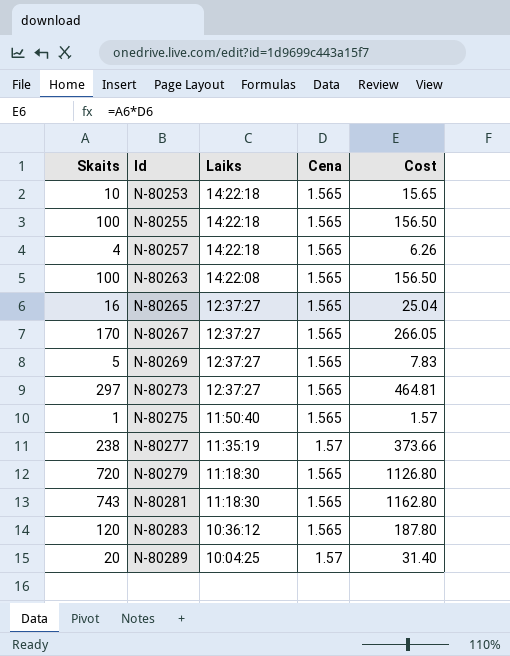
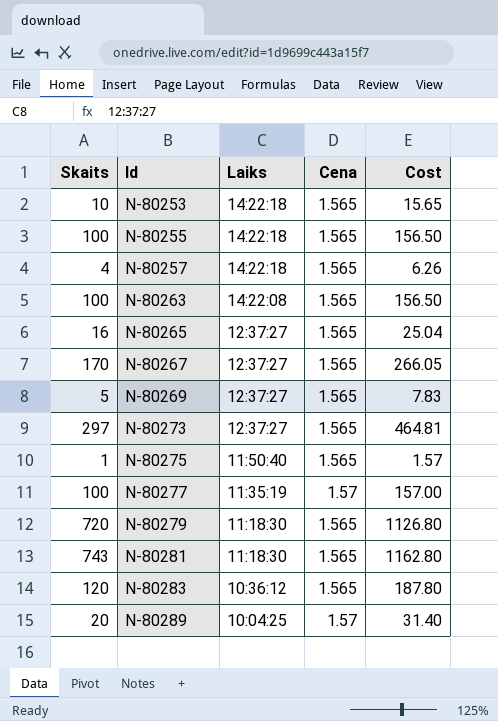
N-80277 | Skaits: 238 -> 100
N-80277 | Cost: 373.66 -> 157.00

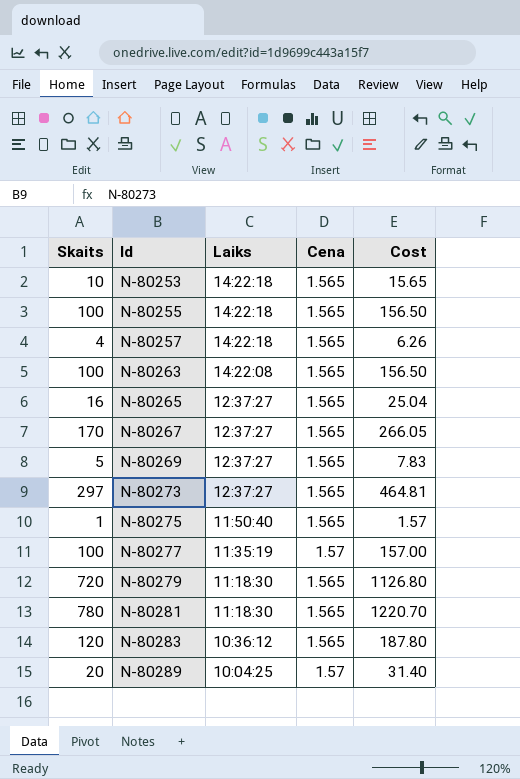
N-80281 | Skaits: 743 -> 780
N-80281 | Cost: 1162.80 -> 1220.70

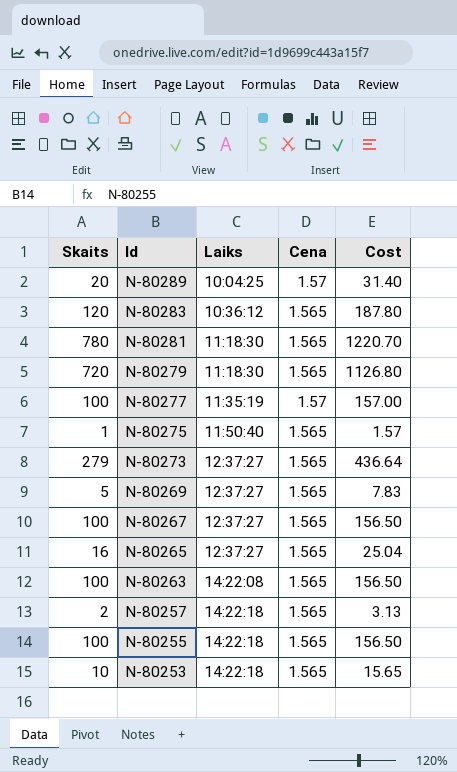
row order: Id ascending -> Id descending
N-80273 | Skaits: 297 -> 279
N-80273 | Cost: 464.81 -> 436.64
N-80267 | Skaits: 170 -> 100
N-80267 | Cost: 266.05 -> 156.50
N-80257 | Skaits: 4 -> 2
N-80257 | Cost: 6.26 -> 3.13

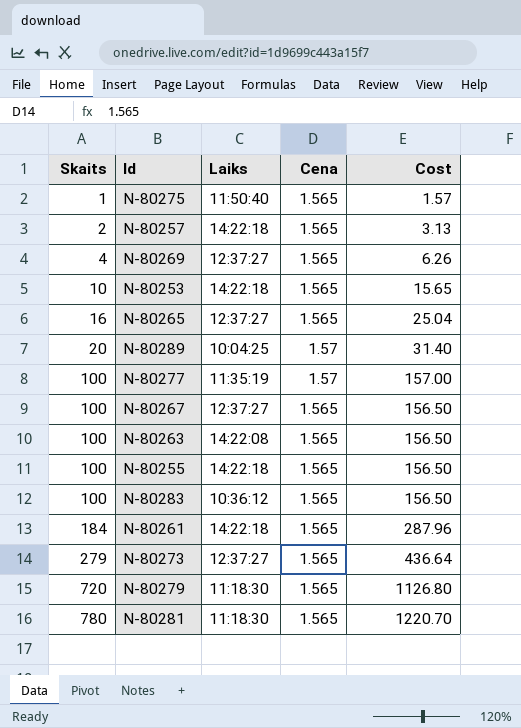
row order: Id descending -> Skaits ascending
N-80269 | Skaits: 5 -> 4
N-80269 | Cost: 7.83 -> 6.26
N-80283 | Skaits: 120 -> 100
N-80283 | Cost: 187.80 -> 156.50
row N-80261: none -> 184 | 14:22:18 | 1.565 | 287.96

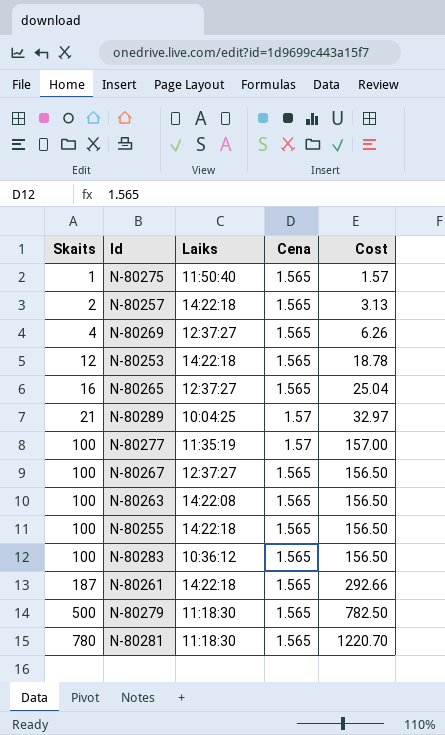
row N-80273: 279 | 12:37:27 | 1.565 | 436.64 -> none
N-80253 | Skaits: 10 -> 12
N-80253 | Cost: 15.65 -> 18.78
N-80289 | Skaits: 20 -> 21
N-80289 | Cost: 31.40 -> 32.97
N-80261 | Skaits: 184 -> 187
N-80261 | Cost: 287.96 -> 292.66
N-80279 | Skaits: 720 -> 500
N-80279 | Cost: 1126.80 -> 782.50

